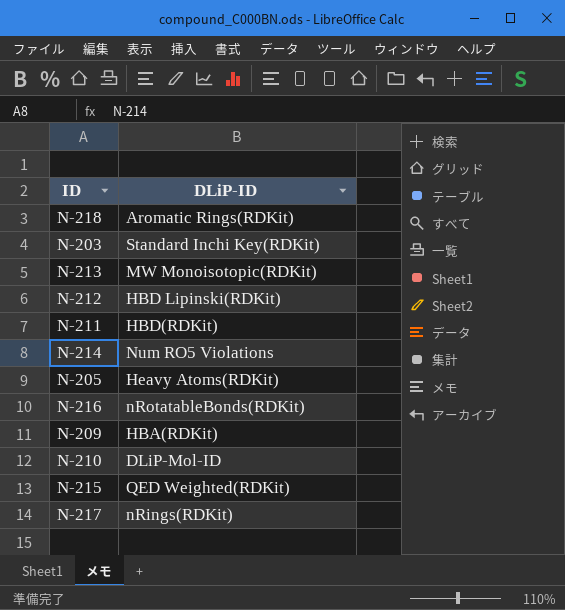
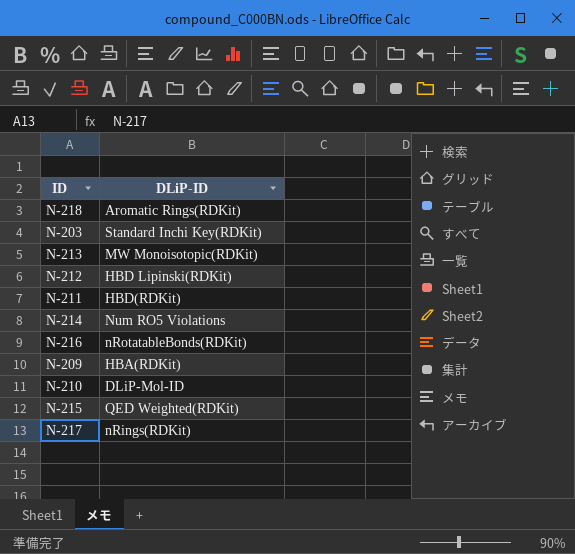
row N-205: Heavy Atoms(RDKit) -> none

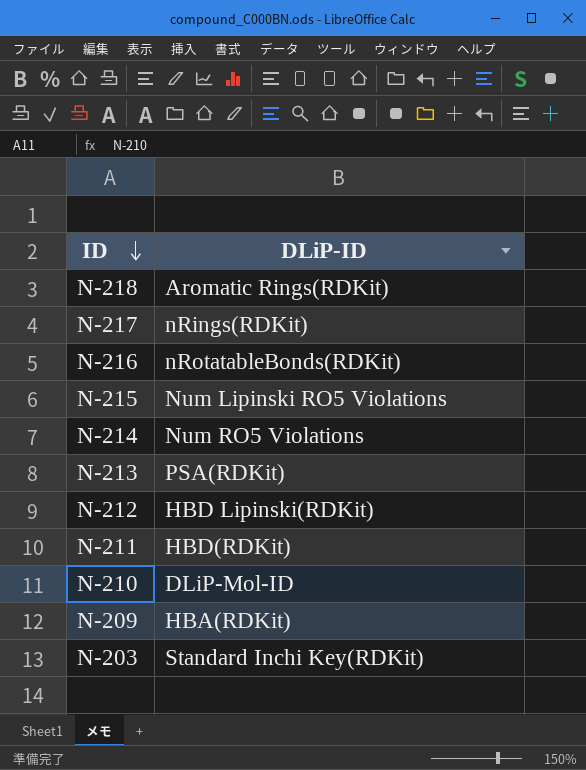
row order: none -> ID descending
N-215 | DLiP-ID: QED Weighted(RDKit) -> Num Lipinski RO5 Violations
N-213 | DLiP-ID: MW Monoisotopic(RDKit) -> PSA(RDKit)

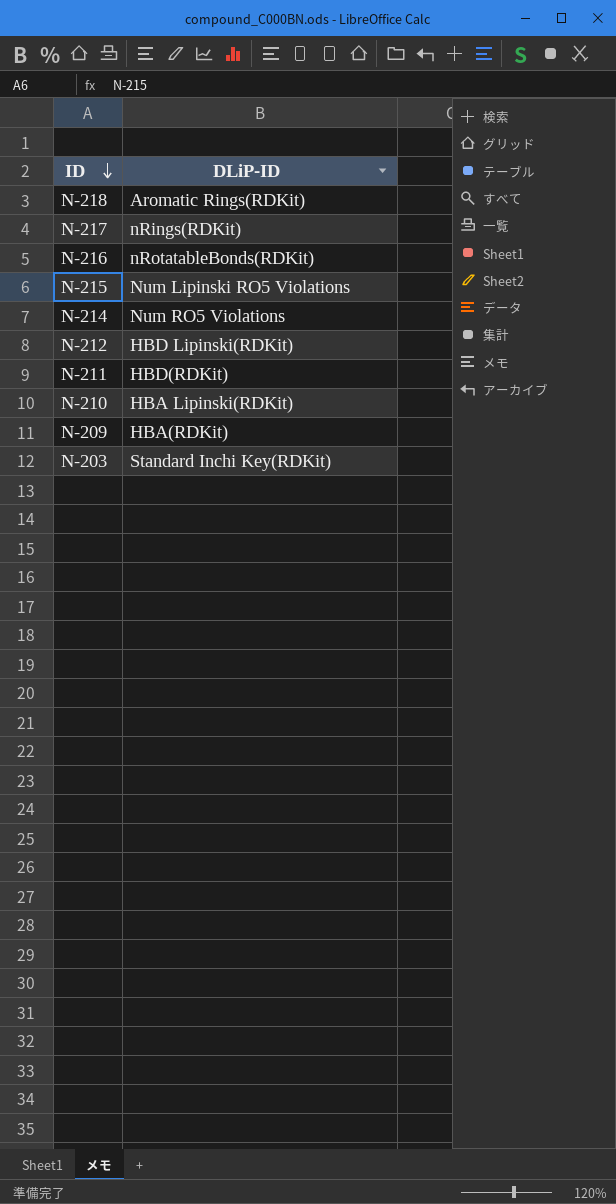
row N-213: PSA(RDKit) -> none
N-210 | DLiP-ID: DLiP-Mol-ID -> HBA Lipinski(RDKit)

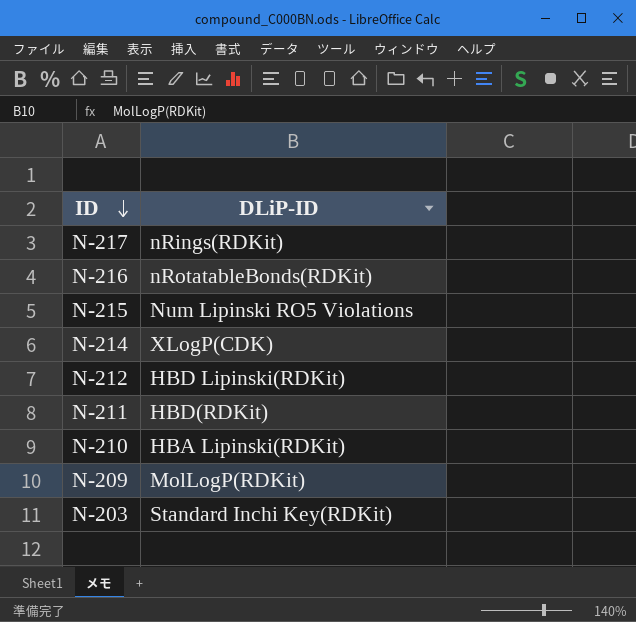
row N-218: Aromatic Rings(RDKit) -> none
N-214 | DLiP-ID: Num RO5 Violations -> XLogP(CDK)
N-209 | DLiP-ID: HBA(RDKit) -> MolLogP(RDKit)

